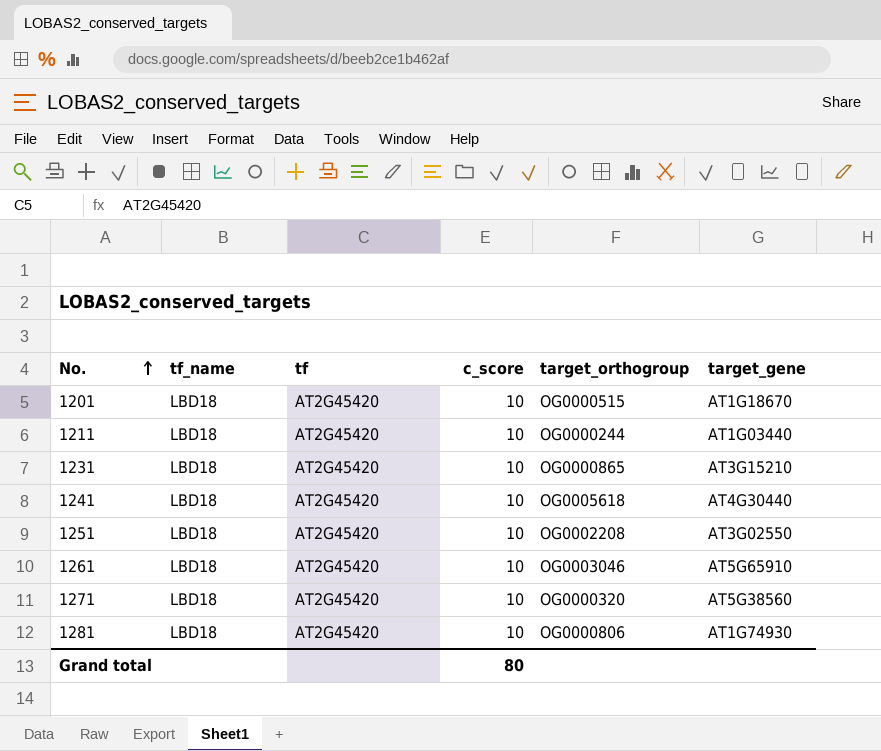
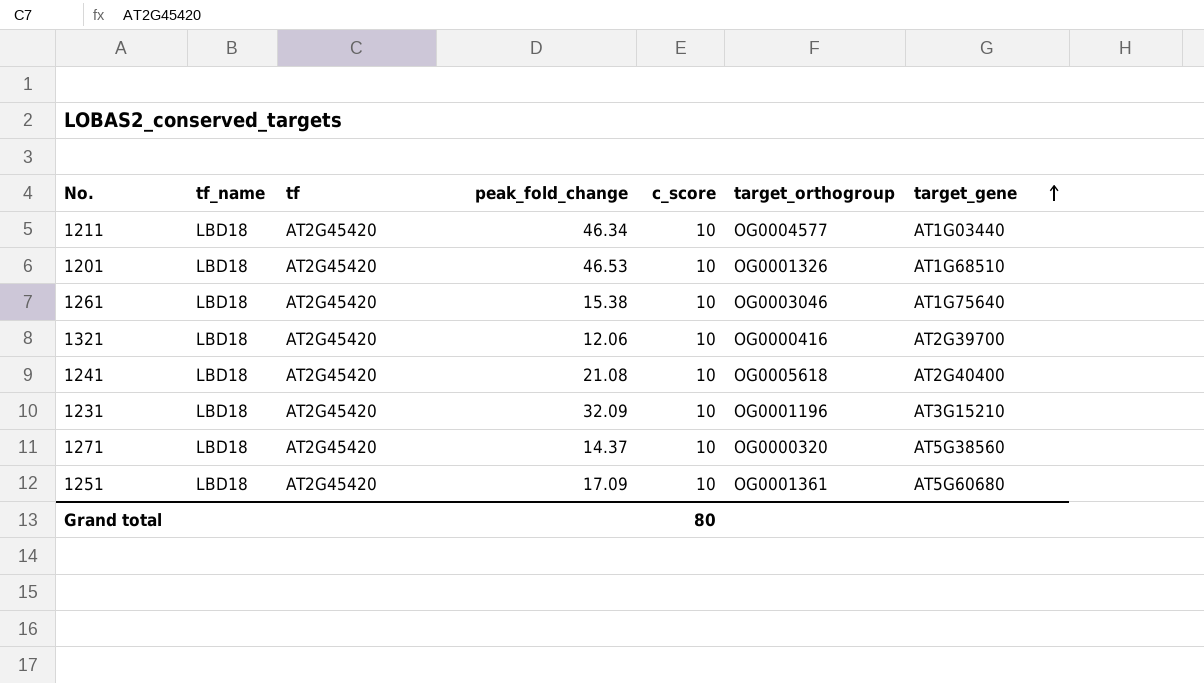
row order: No. ascending -> target_gene ascending
column peak_fold_change | position: none -> 4
row 1281: LBD18 | AT2G45420 | 10 | OG0000806 | AT1G74930 -> none
1211 | target_orthogroup: OG0000244 -> OG0004577
1201 | target_orthogroup: OG0000515 -> OG0001326
1201 | target_gene: AT1G18670 -> AT1G68510
1261 | target_gene: AT5G65910 -> AT1G75640
row 1321: none -> LBD18 | AT2G45420 | 12.06 | 10 | OG0000416 | AT2G39700
1241 | target_gene: AT4G30440 -> AT2G40400
1231 | target_orthogroup: OG0000865 -> OG0001196
1251 | target_orthogroup: OG0002208 -> OG0001361
1251 | target_gene: AT3G02550 -> AT5G60680

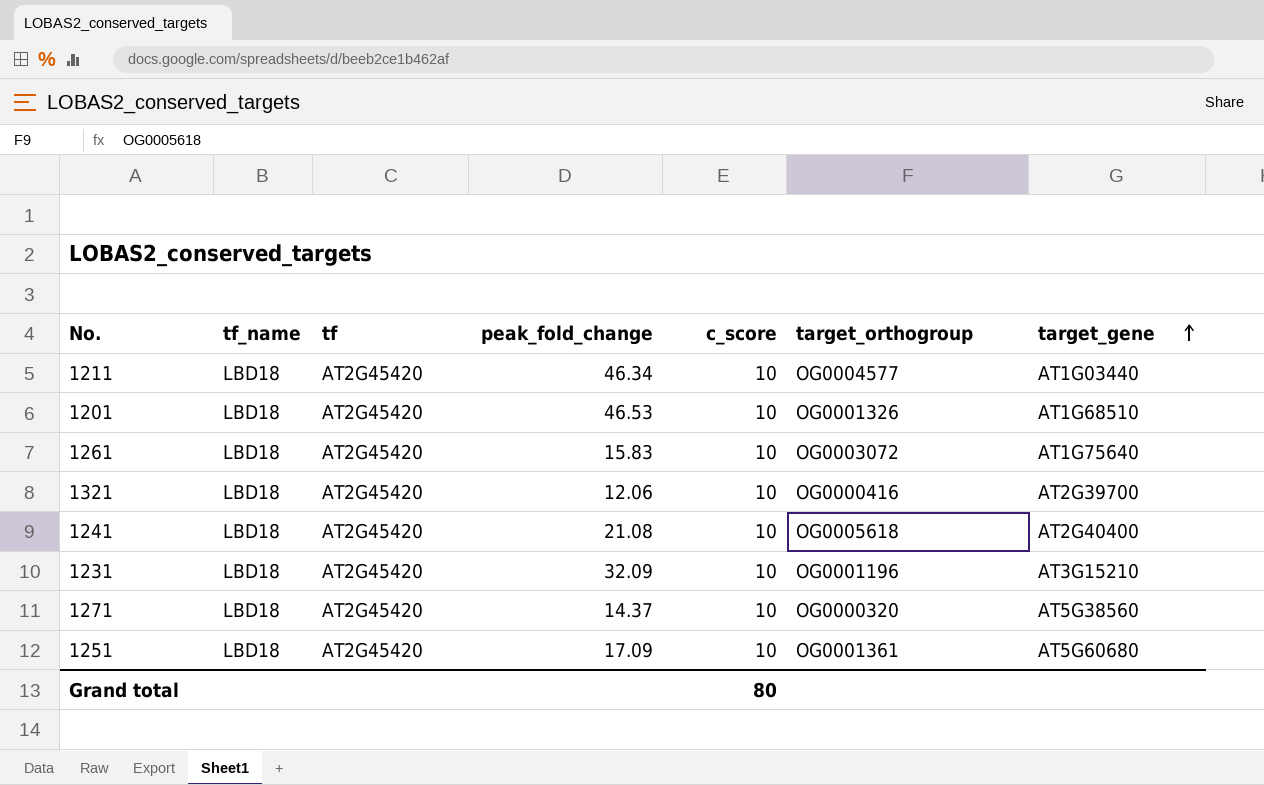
1261 | peak_fold_change: 15.38 -> 15.83
1261 | target_orthogroup: OG0003046 -> OG0003072

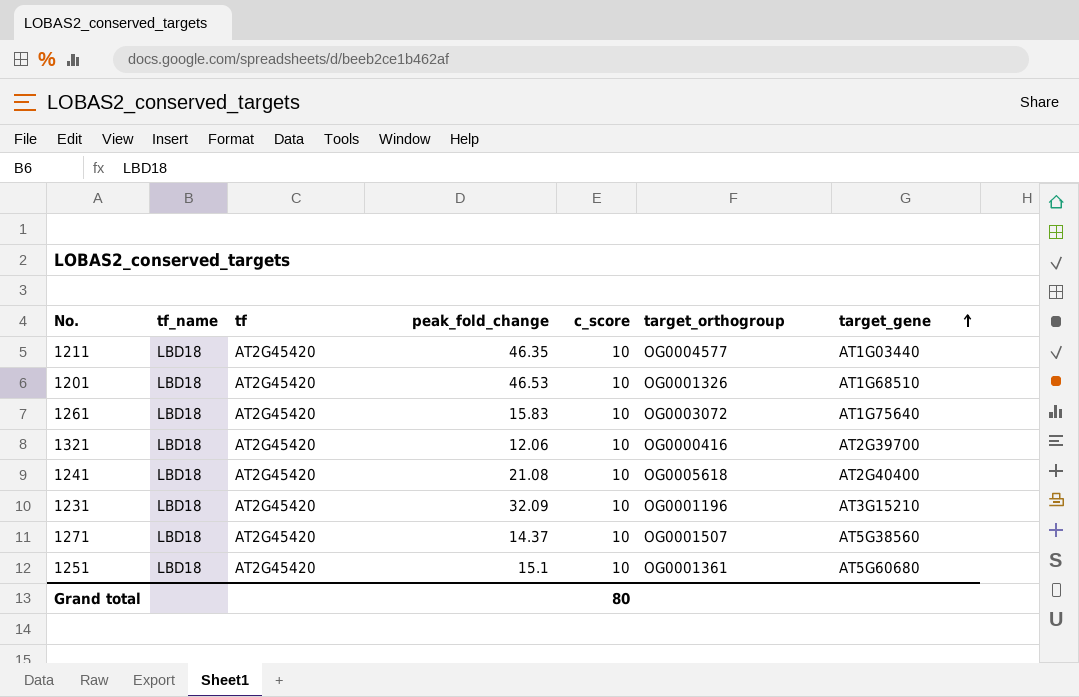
1211 | peak_fold_change: 46.34 -> 46.35
1271 | target_orthogroup: OG0000320 -> OG0001507
1251 | peak_fold_change: 17.09 -> 15.1

